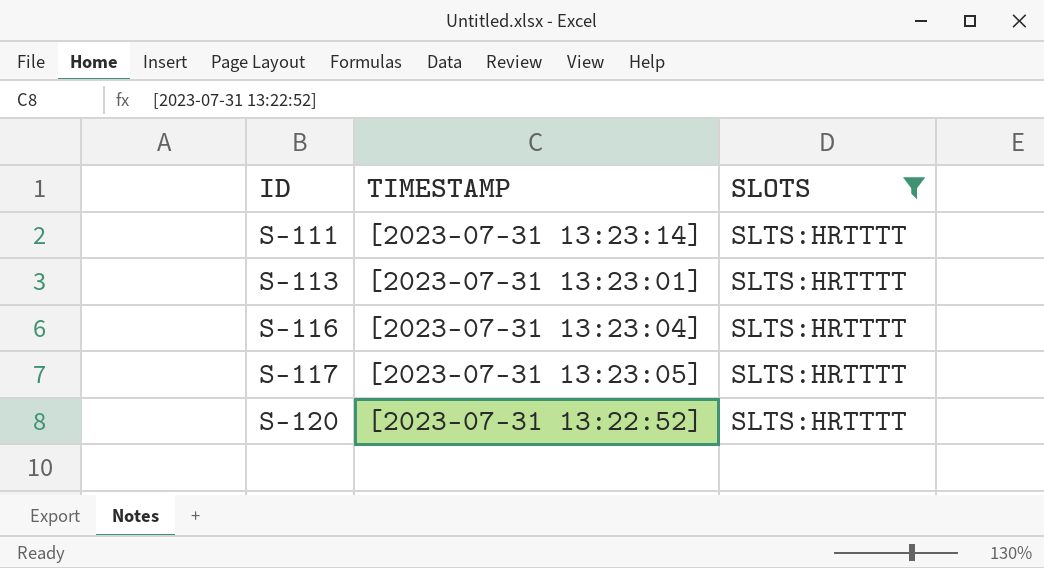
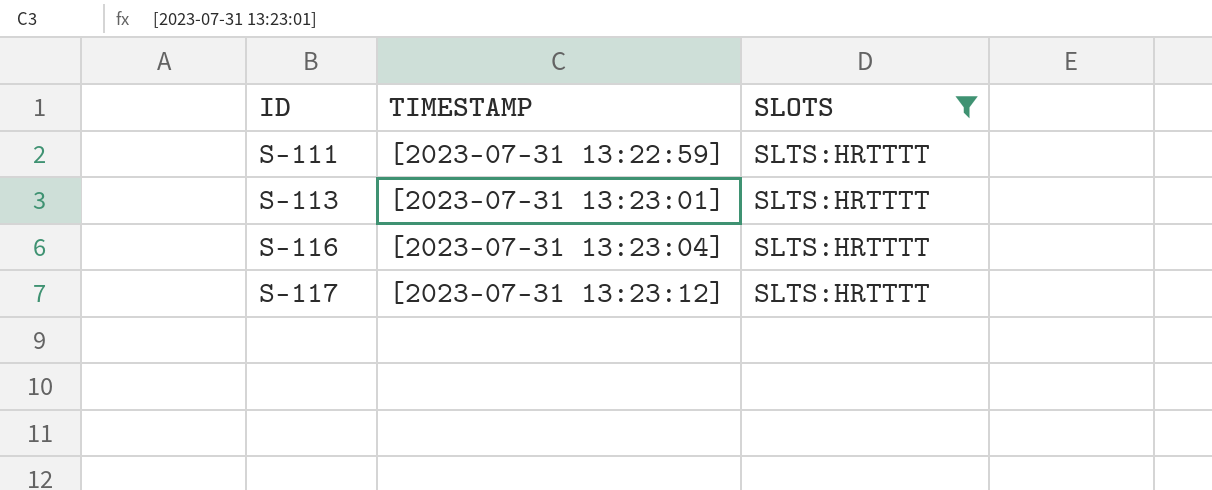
row S-120: [2023-07-31 13:22:52] | SLTS:HRTTTT -> none
S-111 | TIMESTAMP: [2023-07-31 13:23:14] -> [2023-07-31 13:22:59]
S-117 | TIMESTAMP: [2023-07-31 13:23:05] -> [2023-07-31 13:23:12]

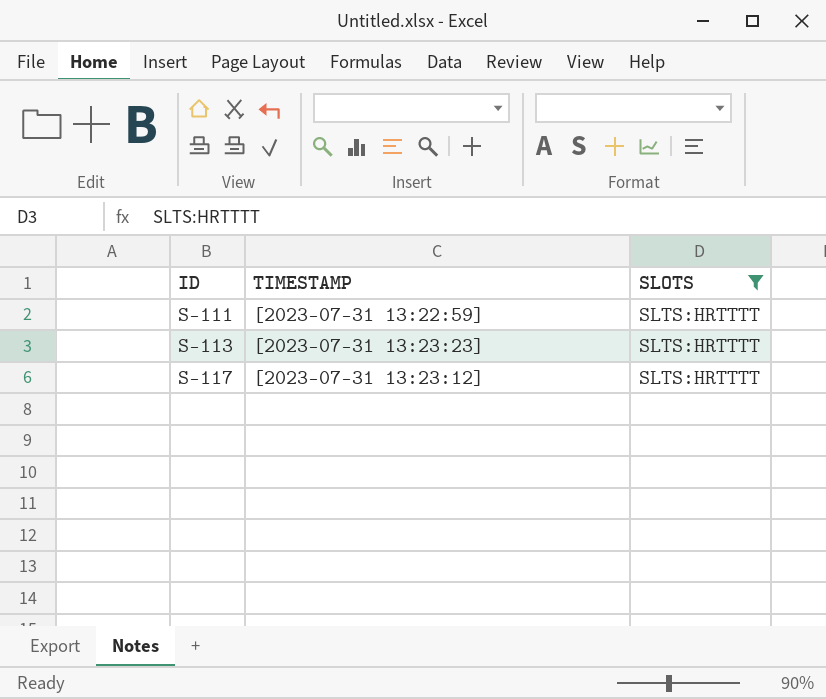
row S-116: [2023-07-31 13:23:04] | SLTS:HRTTTT -> none
S-113 | TIMESTAMP: [2023-07-31 13:23:01] -> [2023-07-31 13:23:23]

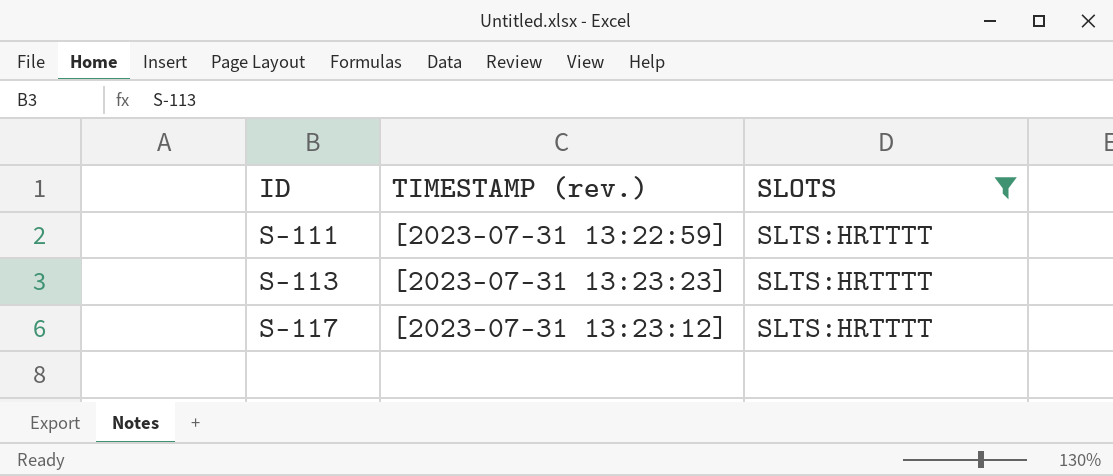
column name: TIMESTAMP -> TIMESTAMP (rev.)

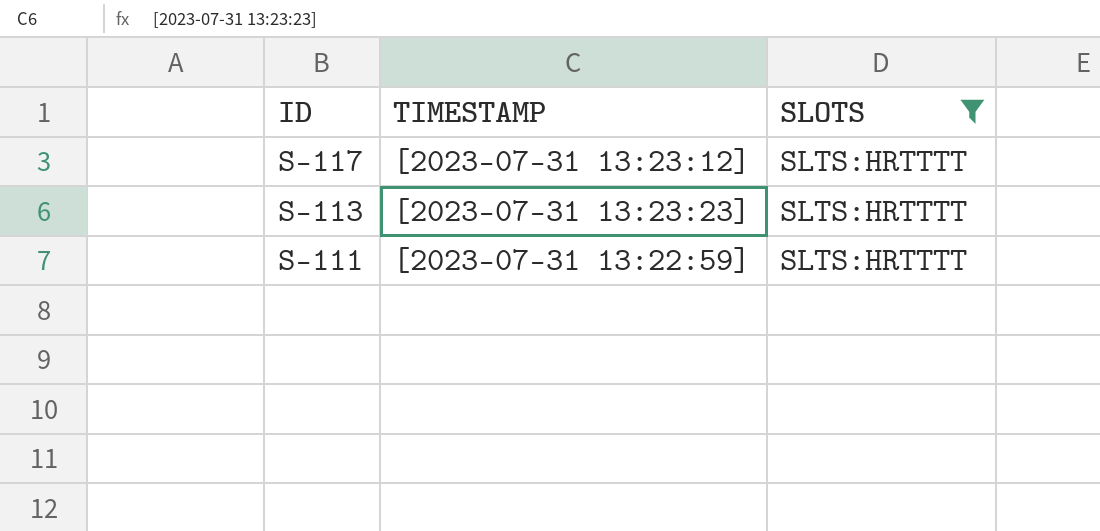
row order: ID ascending -> ID descending
column name: TIMESTAMP (rev.) -> TIMESTAMP

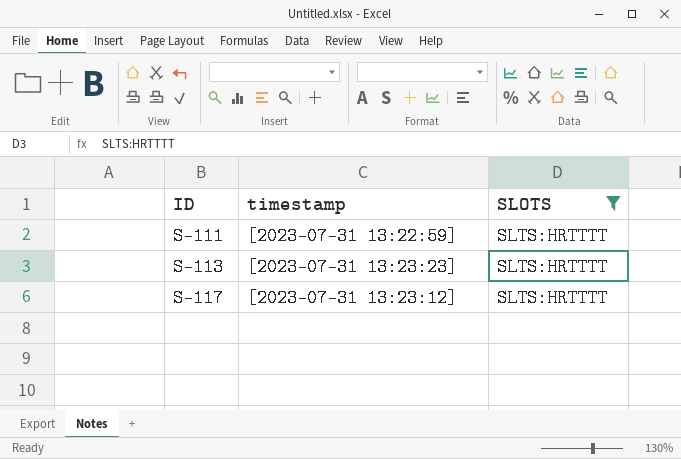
row order: ID descending -> ID ascending
column name: TIMESTAMP -> timestamp

